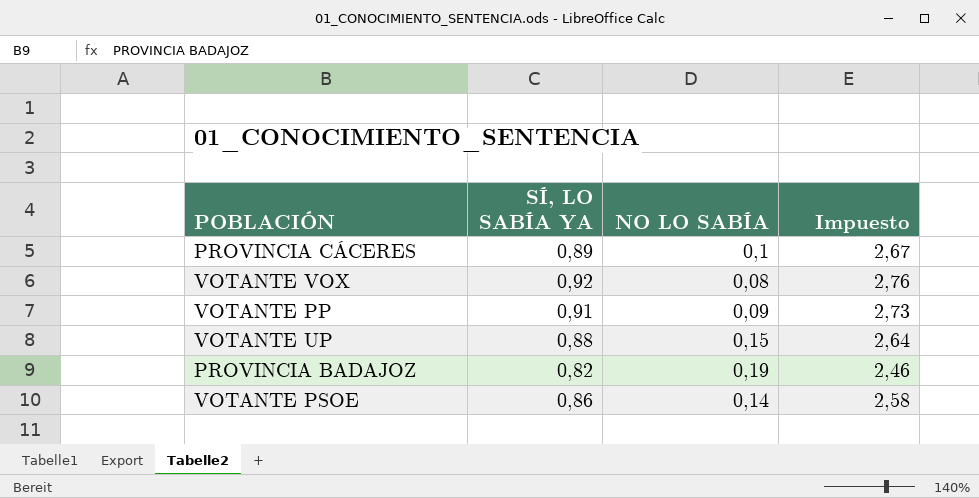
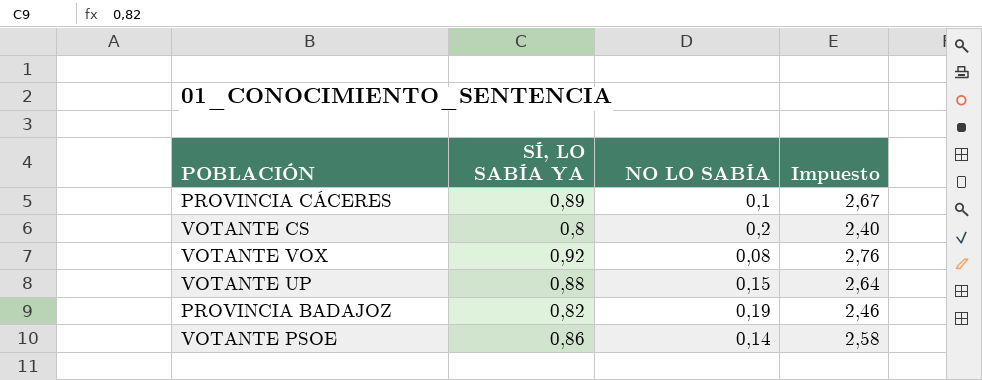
row VOTANTE PP: 0,91 | 0,09 | 2,73 -> none
row VOTANTE CS: none -> 0,8 | 0,2 | 2,40

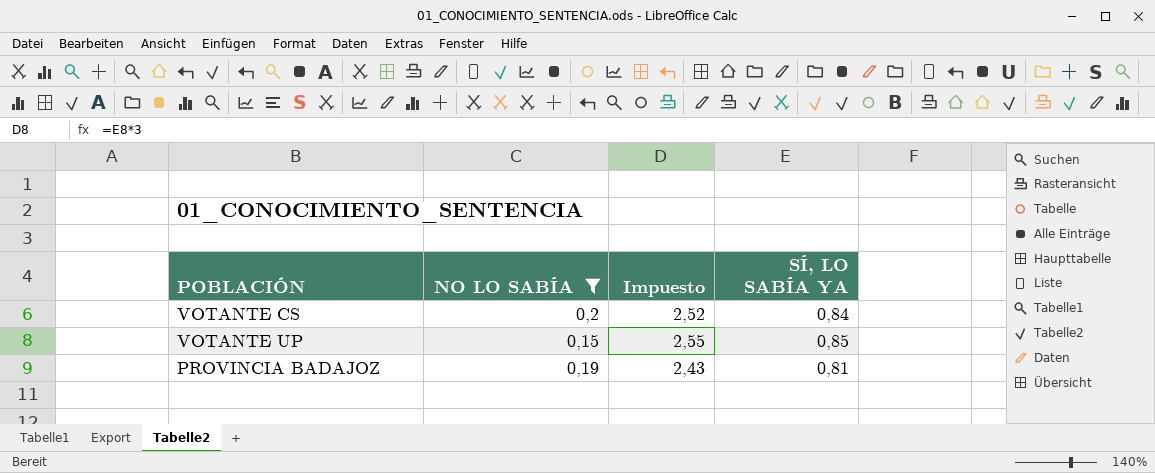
filter: none -> NO LO SABÍA >= 0,15
column SÍ, LO SABÍA YA | position: 2 -> 4
VOTANTE CS | Impuesto: 2,40 -> 2,52
VOTANTE CS | SÍ, LO SABÍA YA: 0,8 -> 0,84
VOTANTE UP | Impuesto: 2,64 -> 2,55
VOTANTE UP | SÍ, LO SABÍA YA: 0,88 -> 0,85
PROVINCIA BADAJOZ | Impuesto: 2,46 -> 2,43
PROVINCIA BADAJOZ | SÍ, LO SABÍA YA: 0,82 -> 0,81

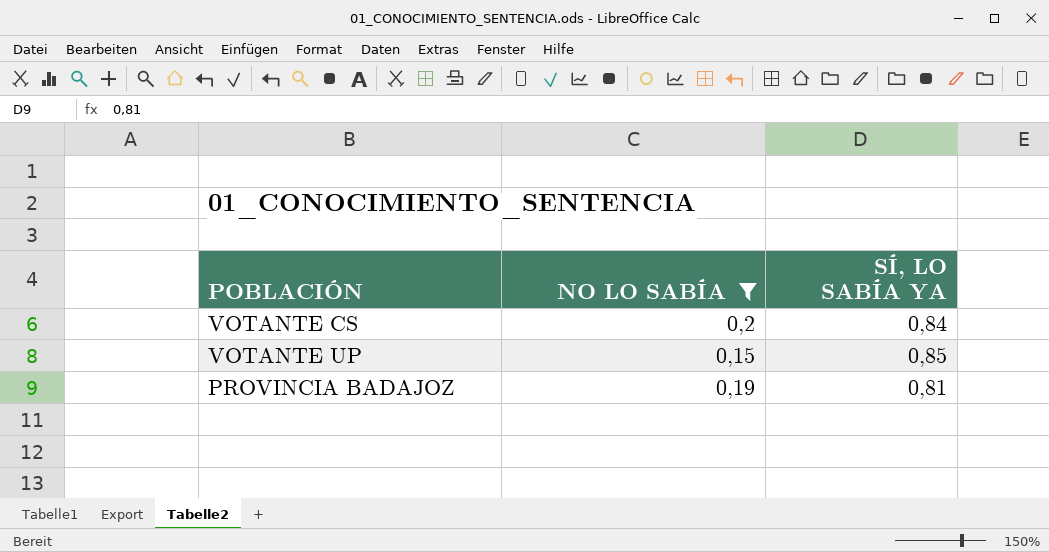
column Impuesto | formula: [SÍ, LO SABÍA YA] * 3 -> none

